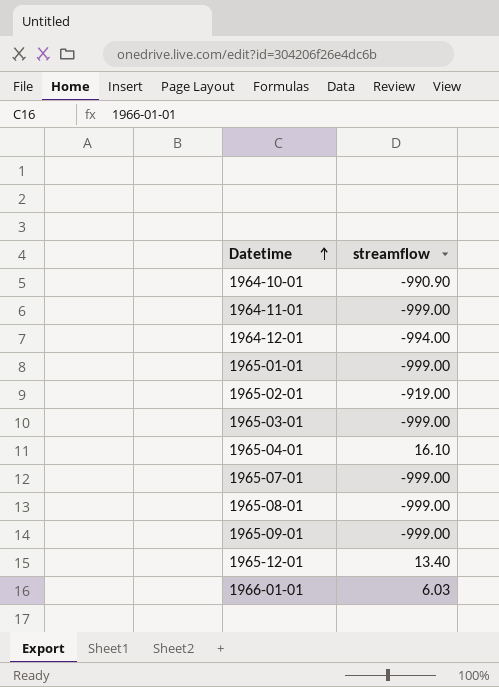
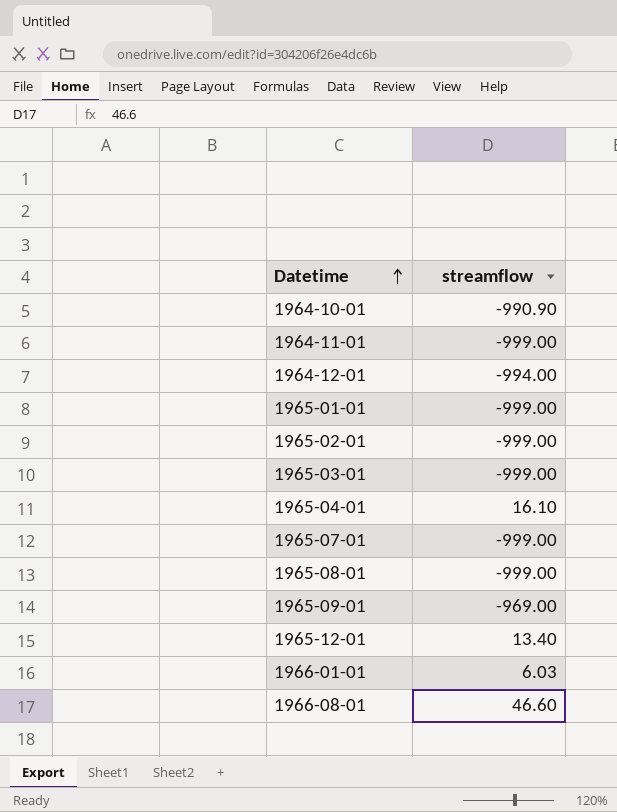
1965-02-01 | streamflow: -919.00 -> -999.00
1965-09-01 | streamflow: -999.00 -> -969.00
row 1966-08-01: none -> 46.60

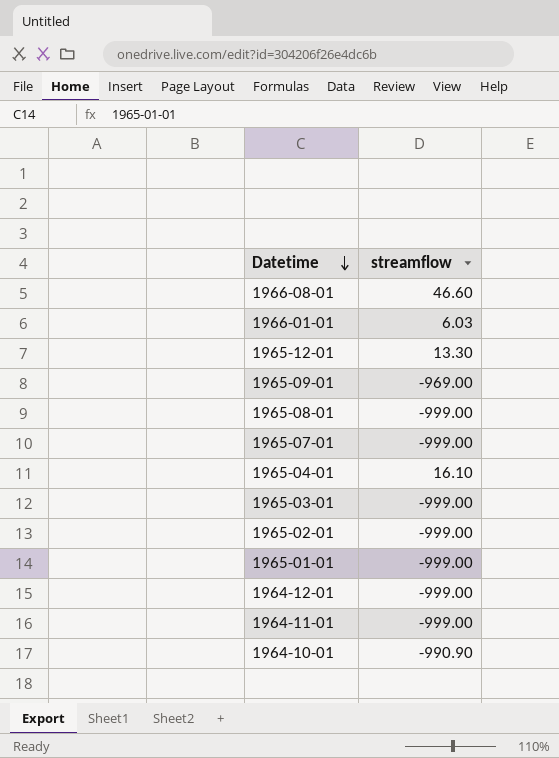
row order: Datetime ascending -> Datetime descending
1965-12-01 | streamflow: 13.40 -> 13.30
1964-12-01 | streamflow: -994.00 -> -999.00

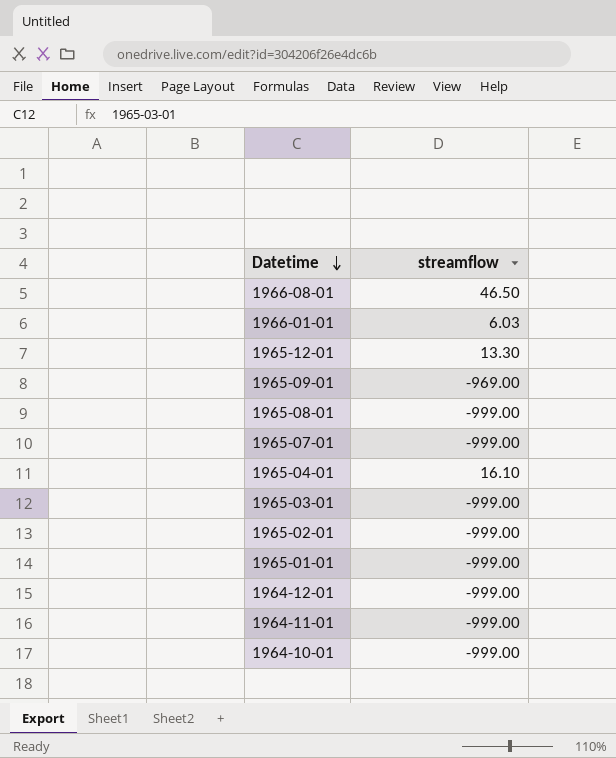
1966-08-01 | streamflow: 46.60 -> 46.50
1964-10-01 | streamflow: -990.90 -> -999.00

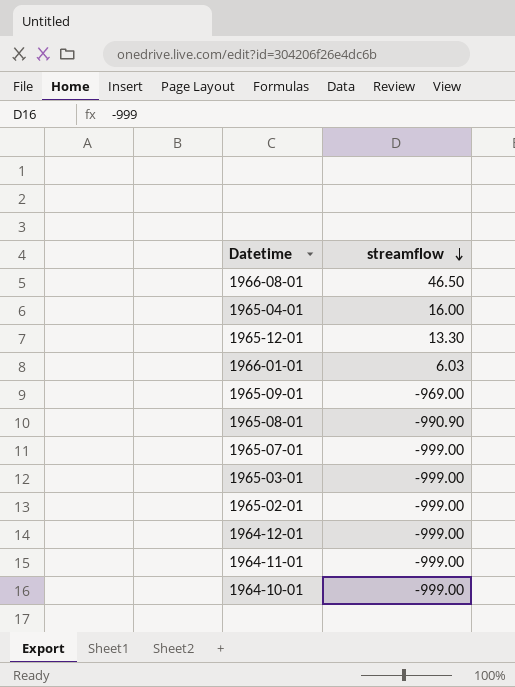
row order: Datetime descending -> streamflow descending
row 1965-01-01: -999.00 -> none
1965-04-01 | streamflow: 16.10 -> 16.00
1965-08-01 | streamflow: -999.00 -> -990.90

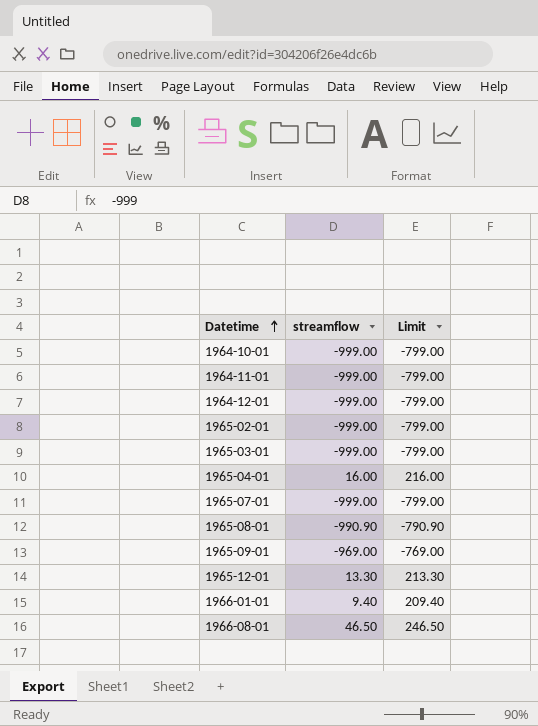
row order: streamflow descending -> Datetime ascending
column Limit | formula: none -> [streamflow] + 200
1966-01-01 | streamflow: 6.03 -> 9.40

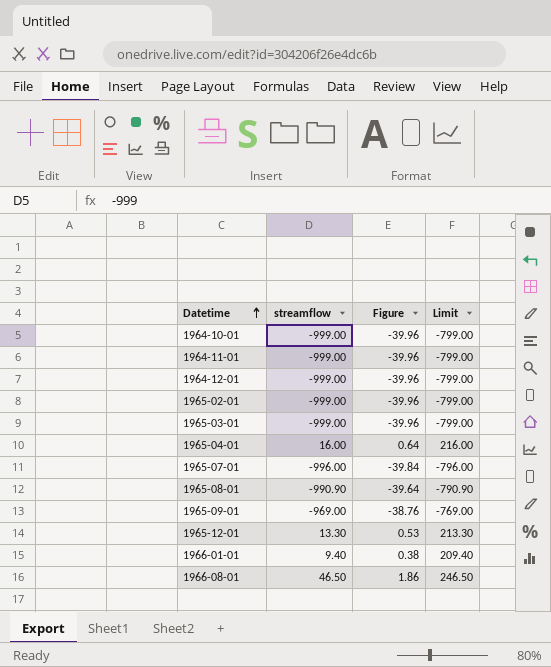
column Figure | formula: none -> [streamflow] * 0.04
1965-07-01 | streamflow: -999.00 -> -996.00
1965-07-01 | Limit: -799.00 -> -796.00

